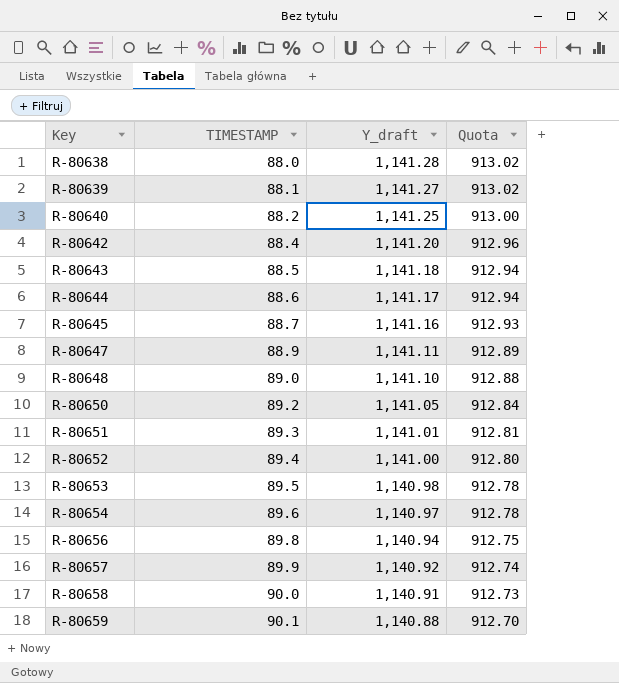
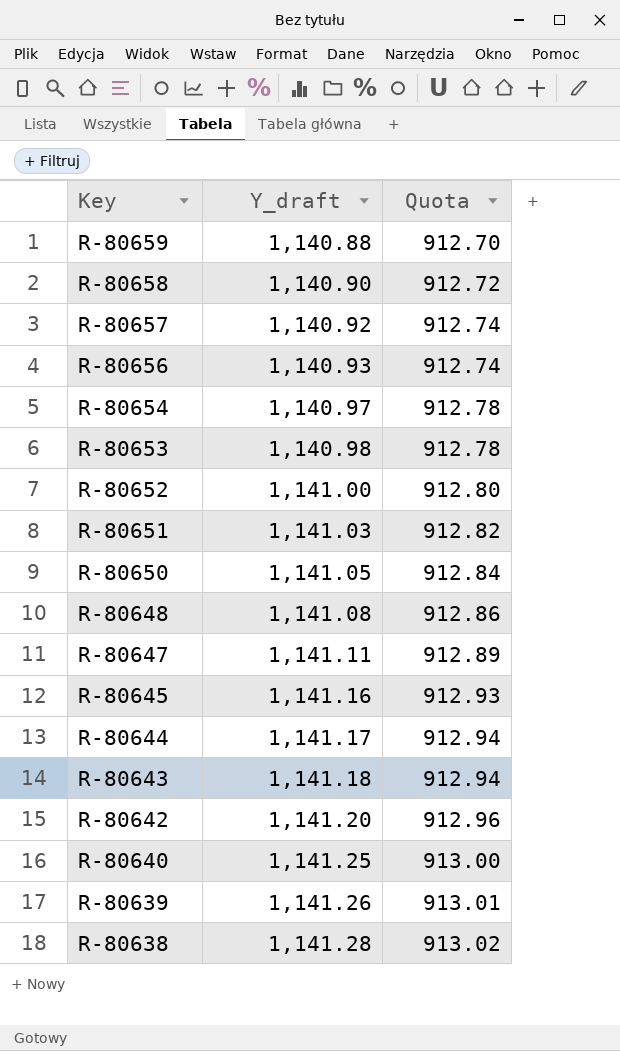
row order: Key ascending -> Key descending
column TIMESTAMP | position: 2 -> none
R-80658 | Y_draft: 1,140.91 -> 1,140.90
R-80658 | Quota: 912.73 -> 912.72
R-80656 | Y_draft: 1,140.94 -> 1,140.93
R-80656 | Quota: 912.75 -> 912.74
R-80651 | Y_draft: 1,141.01 -> 1,141.03
R-80651 | Quota: 912.81 -> 912.82
R-80648 | Y_draft: 1,141.10 -> 1,141.08
R-80648 | Quota: 912.88 -> 912.86
R-80639 | Y_draft: 1,141.27 -> 1,141.26
R-80639 | Quota: 913.02 -> 913.01

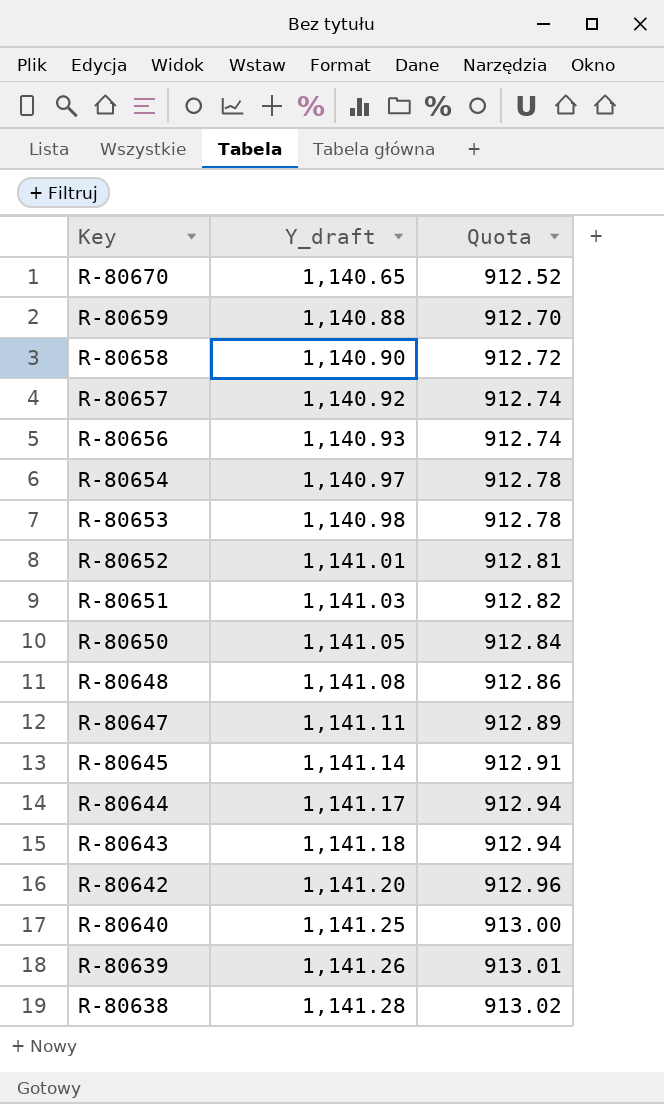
row R-80670: none -> 1,140.65 | 912.52
R-80652 | Y_draft: 1,141.00 -> 1,141.01
R-80652 | Quota: 912.80 -> 912.81
R-80645 | Y_draft: 1,141.16 -> 1,141.14
R-80645 | Quota: 912.93 -> 912.91

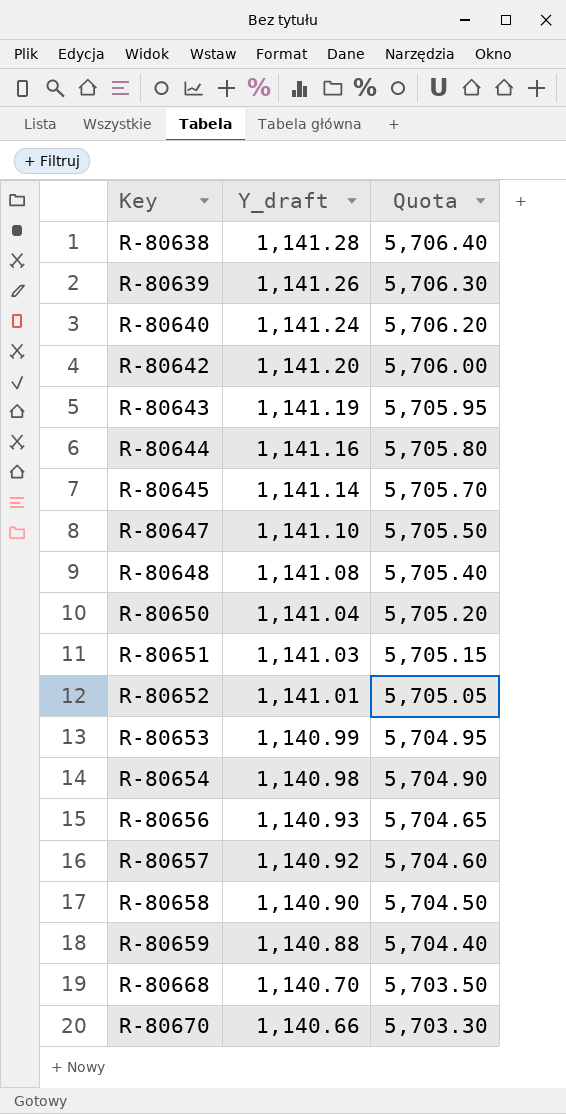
row order: Key descending -> Key ascending
column Quota | formula: [Y_draft] * 0.8 -> [Y_draft] * 5
R-80640 | Y_draft: 1,141.25 -> 1,141.24
R-80643 | Y_draft: 1,141.18 -> 1,141.19
R-80644 | Y_draft: 1,141.17 -> 1,141.16
R-80647 | Y_draft: 1,141.11 -> 1,141.10
R-80650 | Y_draft: 1,141.05 -> 1,141.04
R-80653 | Y_draft: 1,140.98 -> 1,140.99
R-80654 | Y_draft: 1,140.97 -> 1,140.98
row R-80668: none -> 1,140.70 | 5,703.50
R-80670 | Y_draft: 1,140.65 -> 1,140.66

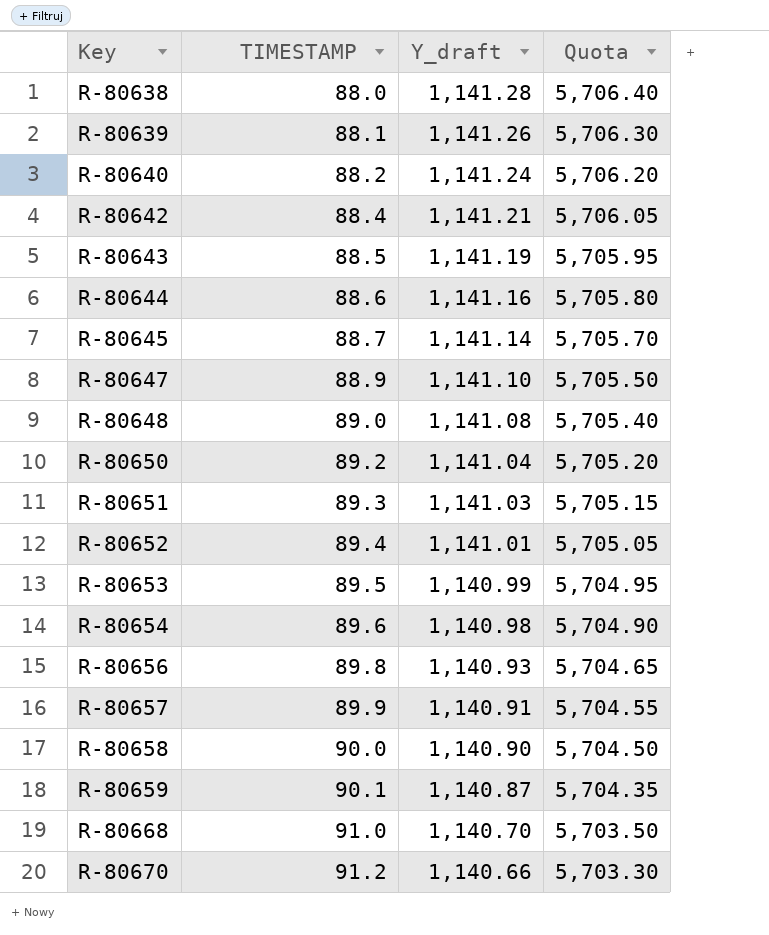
column TIMESTAMP | position: none -> 2
R-80642 | Y_draft: 1,141.20 -> 1,141.21
R-80642 | Quota: 5,706.00 -> 5,706.05
R-80657 | Y_draft: 1,140.92 -> 1,140.91
R-80657 | Quota: 5,704.60 -> 5,704.55
R-80659 | Y_draft: 1,140.88 -> 1,140.87
R-80659 | Quota: 5,704.40 -> 5,704.35

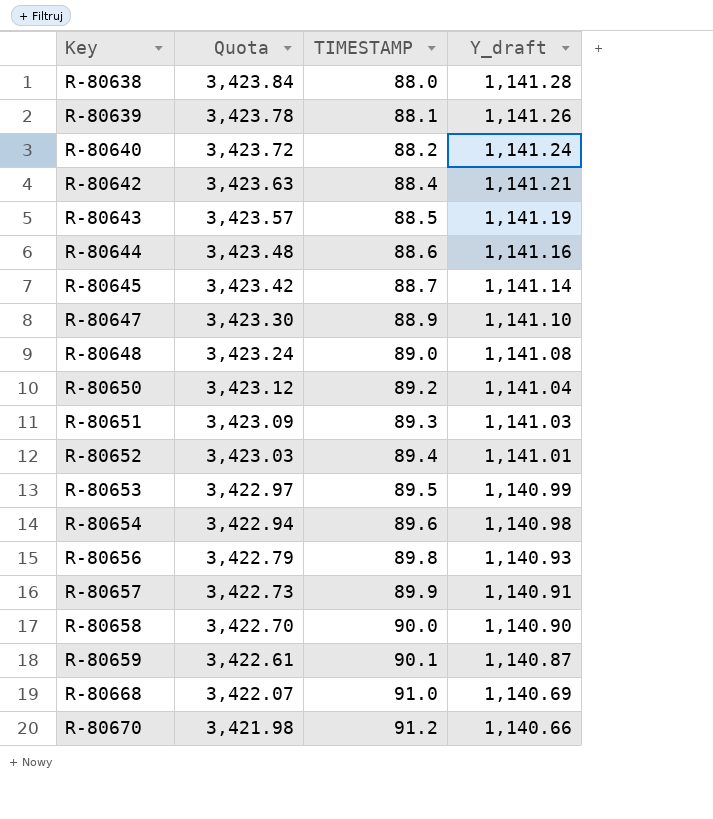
column Quota | formula: [Y_draft] * 5 -> [Y_draft] * 3
column Quota | position: 4 -> 2
R-80668 | Y_draft: 1,140.70 -> 1,140.69

